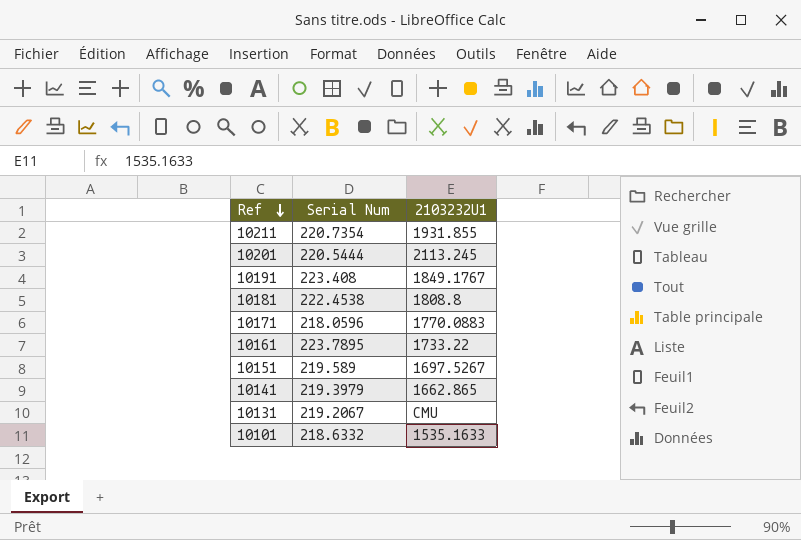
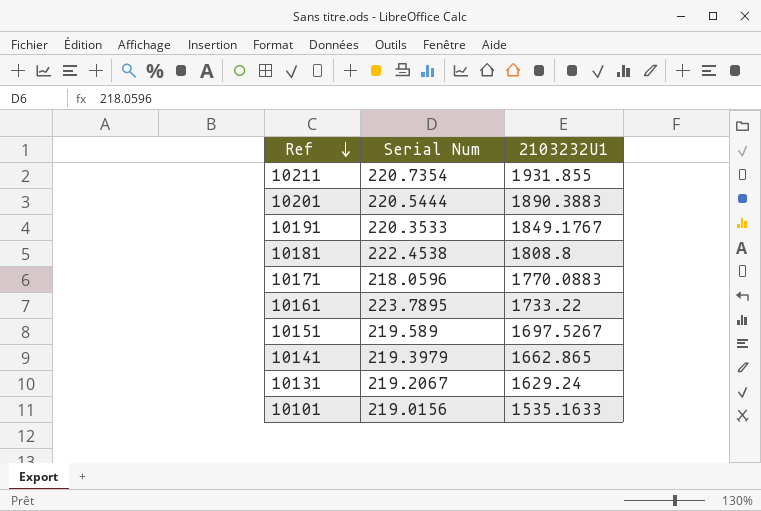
10201 | 2103232U1: 2113.245 -> 1890.3883
10191 | Serial Num: 223.408 -> 220.3533
10131 | 2103232U1: CMU -> 1629.24
10101 | Serial Num: 218.6332 -> 219.0156

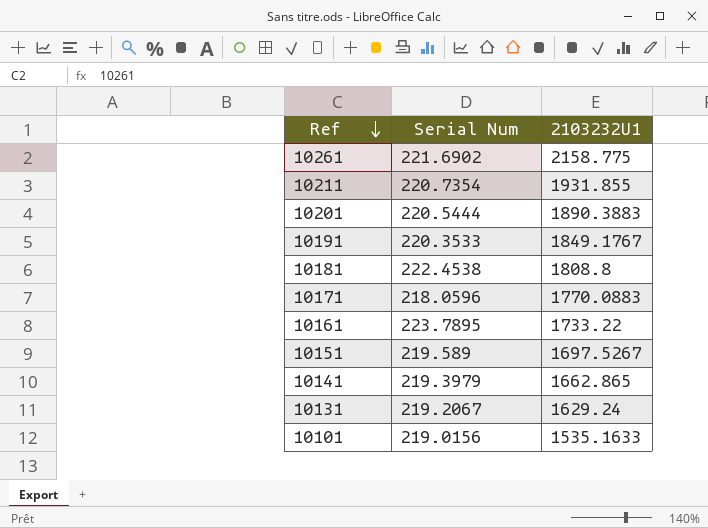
row 10261: none -> 221.6902 | 2158.775

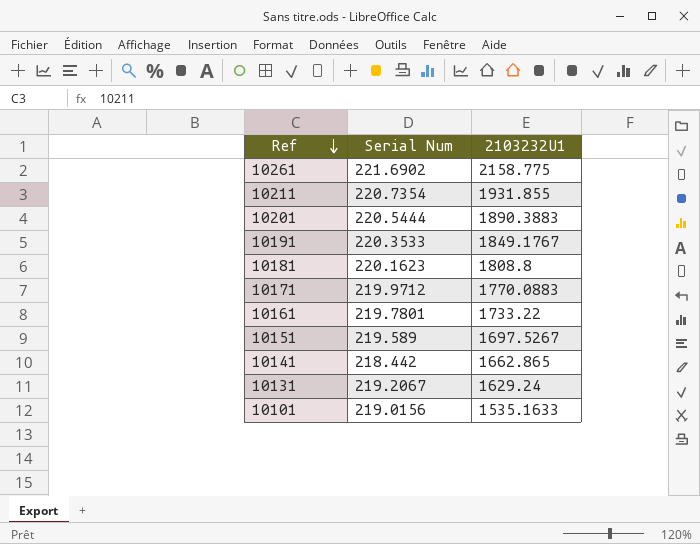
10181 | Serial Num: 222.4538 -> 220.1623
10171 | Serial Num: 218.0596 -> 219.9712
10161 | Serial Num: 223.7895 -> 219.7801
10141 | Serial Num: 219.3979 -> 218.442

